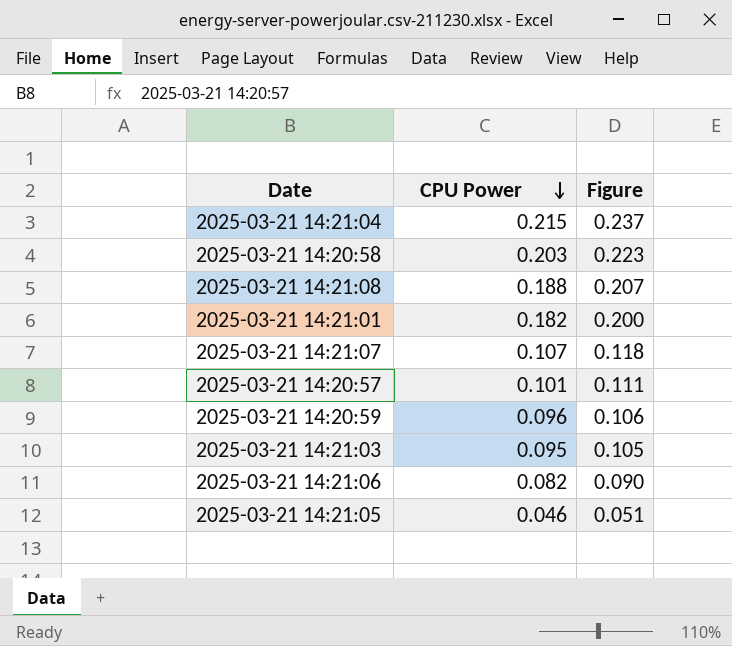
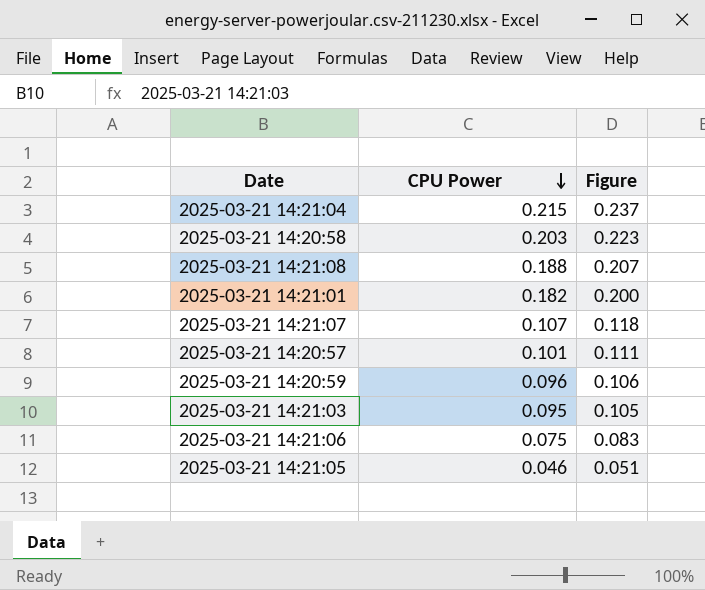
2025-03-21 14:21:06 | CPU Power: 0.082 -> 0.075
2025-03-21 14:21:06 | Figure: 0.090 -> 0.083

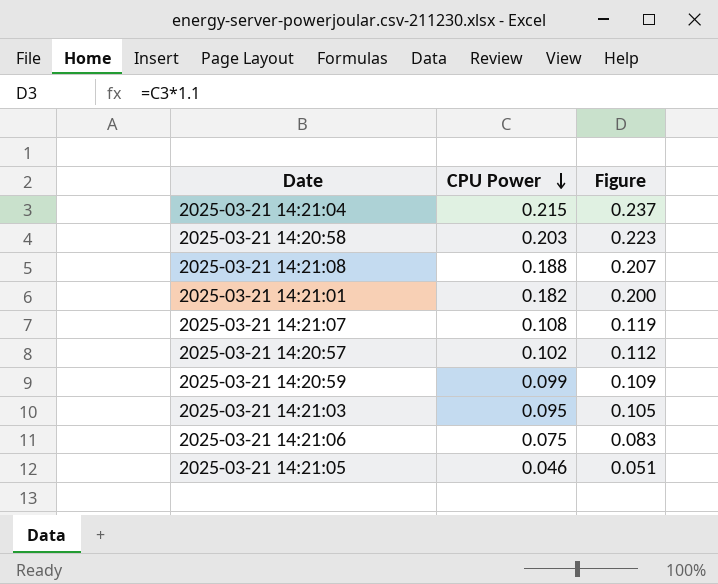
2025-03-21 14:21:07 | CPU Power: 0.107 -> 0.108
2025-03-21 14:21:07 | Figure: 0.118 -> 0.119
2025-03-21 14:20:57 | CPU Power: 0.101 -> 0.102
2025-03-21 14:20:57 | Figure: 0.111 -> 0.112
2025-03-21 14:20:59 | CPU Power: 0.096 -> 0.099
2025-03-21 14:20:59 | Figure: 0.106 -> 0.109

